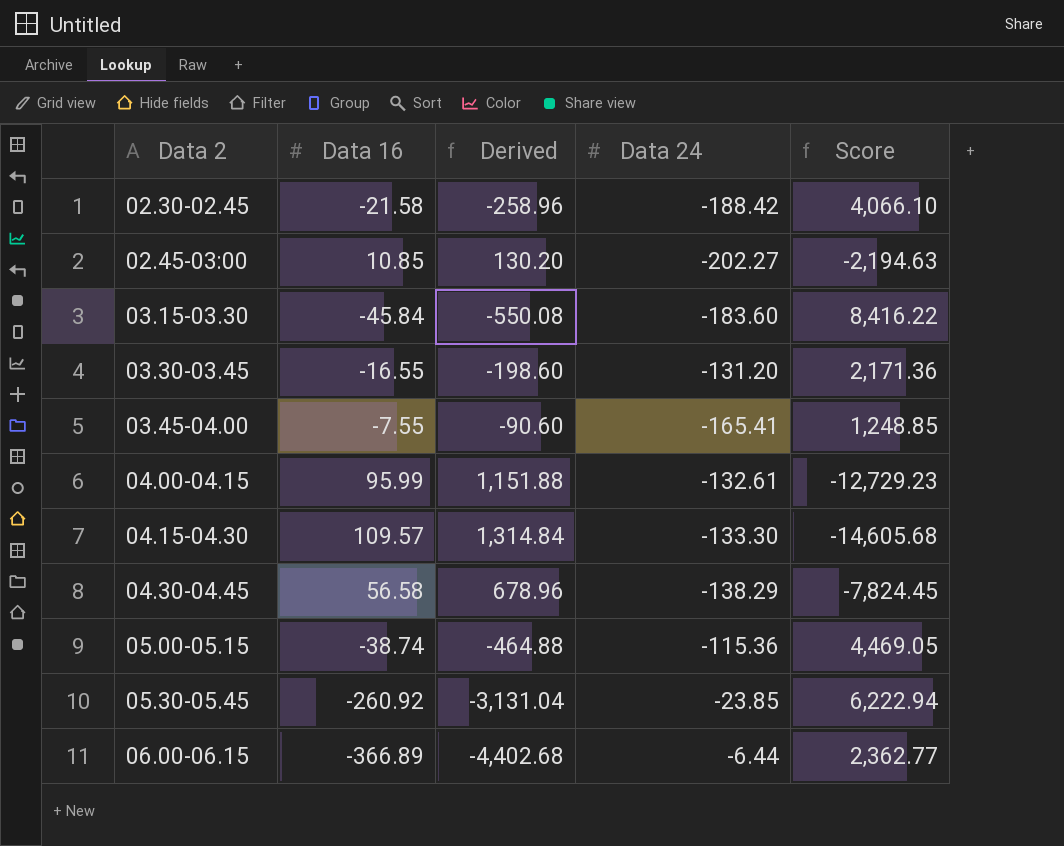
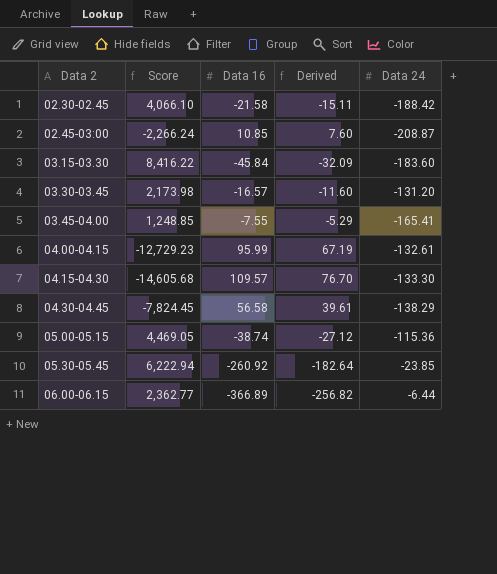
column Score | position: 5 -> 2
column Derived | formula: [Data 16] * 12 -> [Data 16] * 0.7
02.45-03:00 | Score: -2,194.63 -> -2,266.24
02.45-03:00 | Data 24: -202.27 -> -208.87
03.30-03.45 | Score: 2,171.36 -> 2,173.98
03.30-03.45 | Data 16: -16.55 -> -16.57

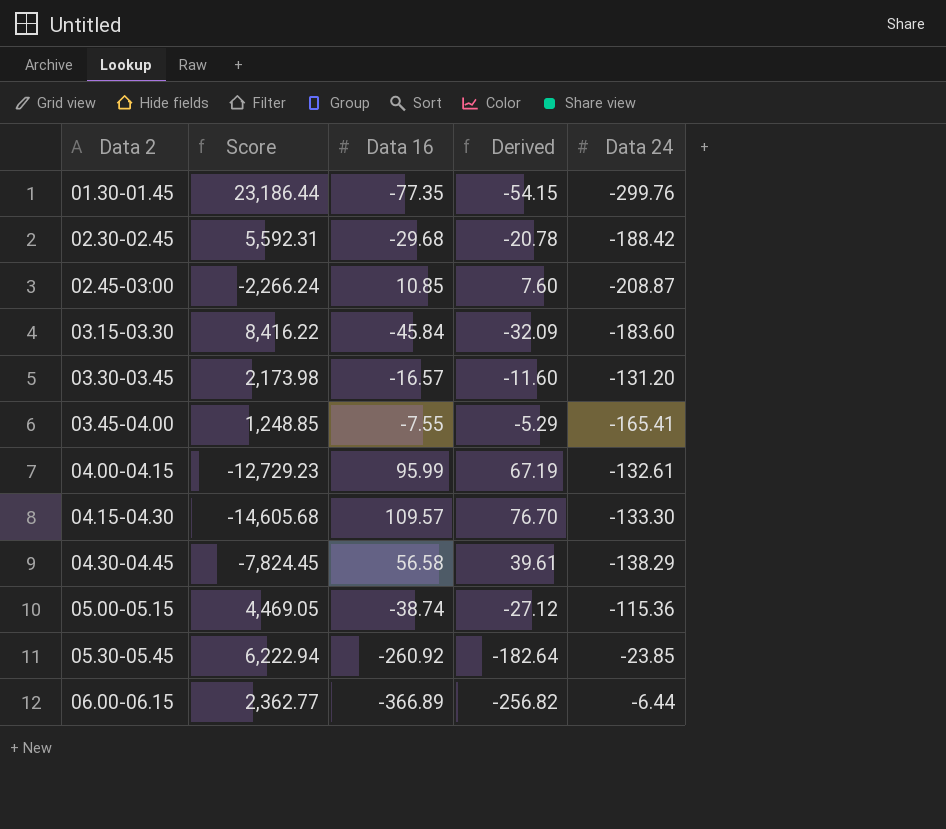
row 01.30-01.45: none -> 23,186.44 | -77.35 | -54.15 | -299.76
02.30-02.45 | Score: 4,066.10 -> 5,592.31
02.30-02.45 | Data 16: -21.58 -> -29.68
02.30-02.45 | Derived: -15.11 -> -20.78

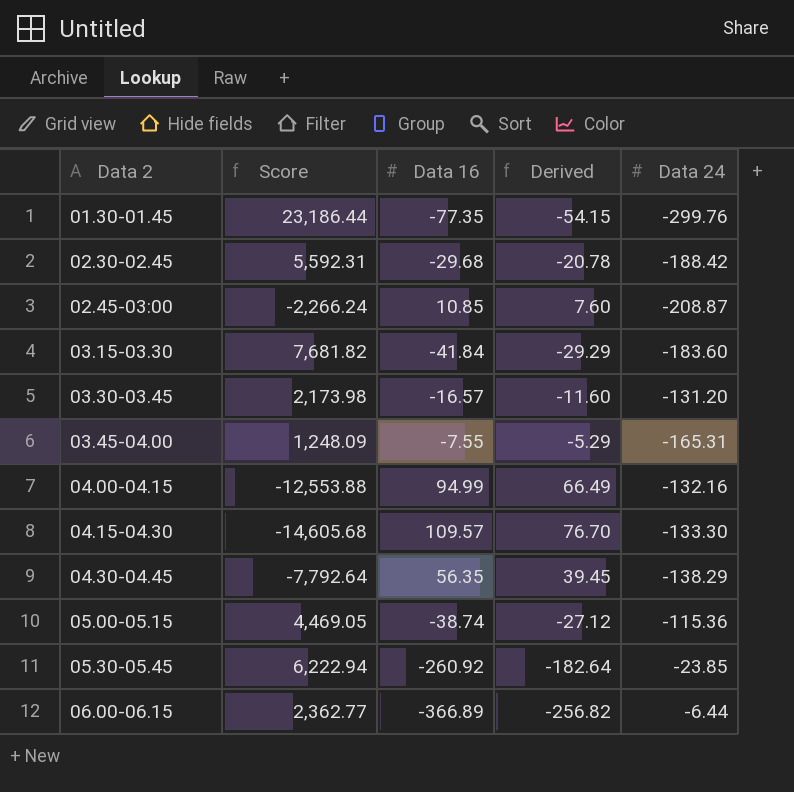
03.15-03.30 | Score: 8,416.22 -> 7,681.82
03.15-03.30 | Data 16: -45.84 -> -41.84
03.15-03.30 | Derived: -32.09 -> -29.29
03.45-04.00 | Score: 1,248.85 -> 1,248.09
03.45-04.00 | Data 24: -165.41 -> -165.31
04.00-04.15 | Score: -12,729.23 -> -12,553.88
04.00-04.15 | Data 16: 95.99 -> 94.99
04.00-04.15 | Derived: 67.19 -> 66.49
04.00-04.15 | Data 24: -132.61 -> -132.16
04.30-04.45 | Score: -7,824.45 -> -7,792.64
04.30-04.45 | Data 16: 56.58 -> 56.35
04.30-04.45 | Derived: 39.61 -> 39.45

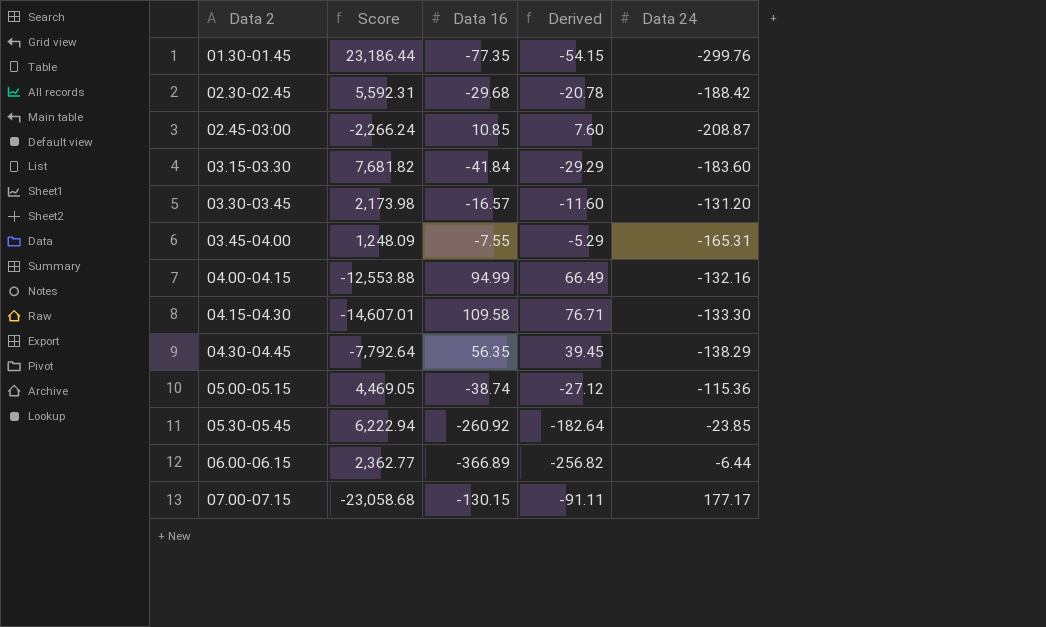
04.15-04.30 | Score: -14,605.68 -> -14,607.01
04.15-04.30 | Data 16: 109.57 -> 109.58
04.15-04.30 | Derived: 76.70 -> 76.71
row 07.00-07.15: none -> -23,058.68 | -130.15 | -91.11 | 177.17

